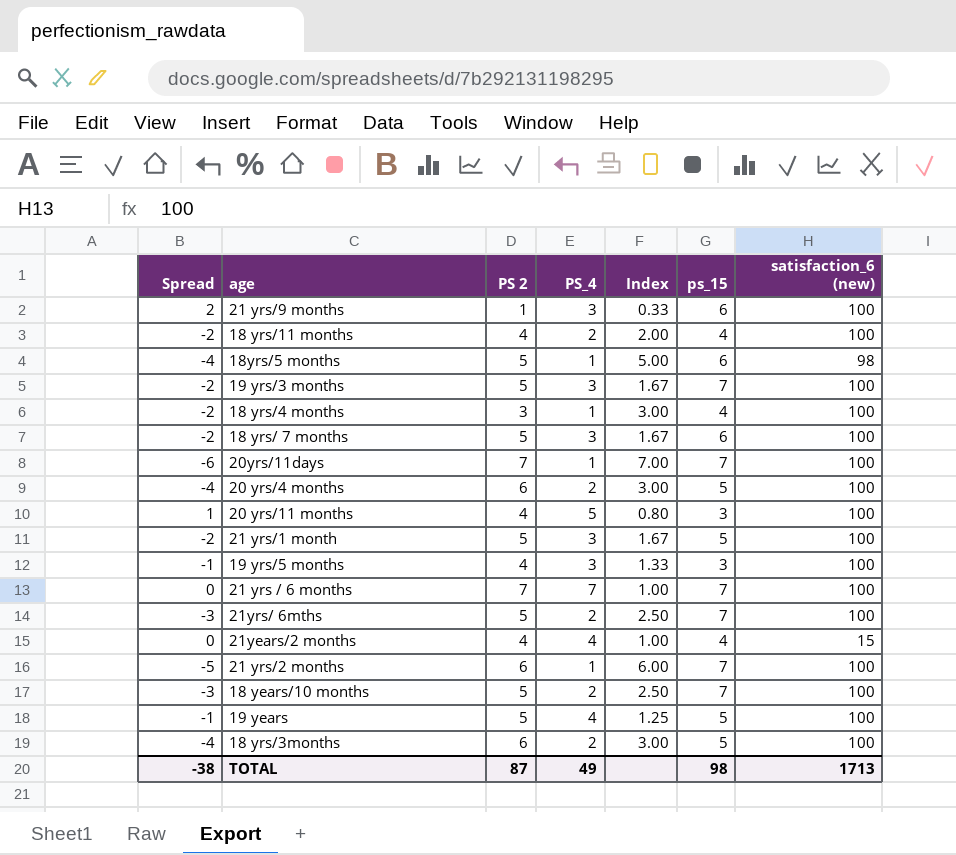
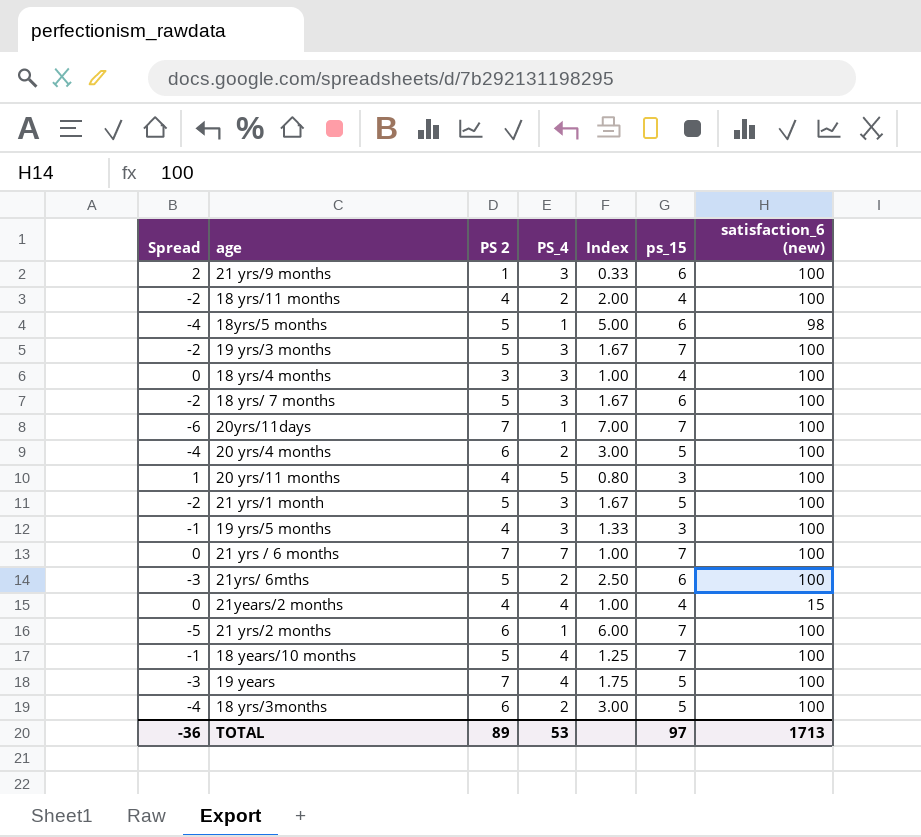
18 yrs/4 months | Spread: -2 -> 0
18 yrs/4 months | PS_4: 1 -> 3
18 yrs/4 months | Index: 3.00 -> 1.00
21yrs/ 6mths | ps_15: 7 -> 6
18 years/10 months | Spread: -3 -> -1
18 years/10 months | PS_4: 2 -> 4
18 years/10 months | Index: 2.50 -> 1.25
19 years | Spread: -1 -> -3
19 years | PS 2: 5 -> 7
19 years | Index: 1.25 -> 1.75
TOTAL | Spread: -38 -> -36
TOTAL | PS 2: 87 -> 89
TOTAL | PS_4: 49 -> 53
TOTAL | ps_15: 98 -> 97

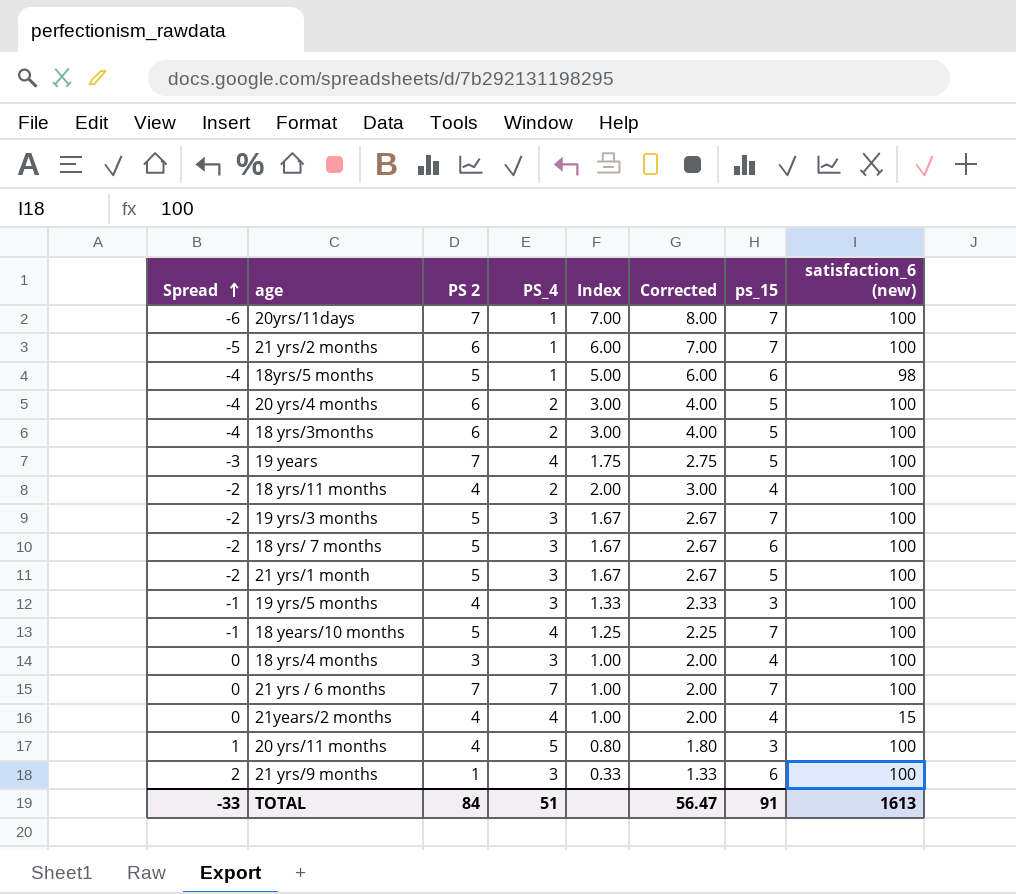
row order: none -> Spread ascending
column Corrected | formula: none -> [Index] + 1
row 21yrs/ 6mths: -3 | 5 | 2 | 2.50 | 6 | 100 -> none
TOTAL | Spread: -36 -> -33
TOTAL | PS 2: 89 -> 84
TOTAL | PS_4: 53 -> 51
TOTAL | ps_15: 97 -> 91
TOTAL | satisfaction_6 (new): 1713 -> 1613

